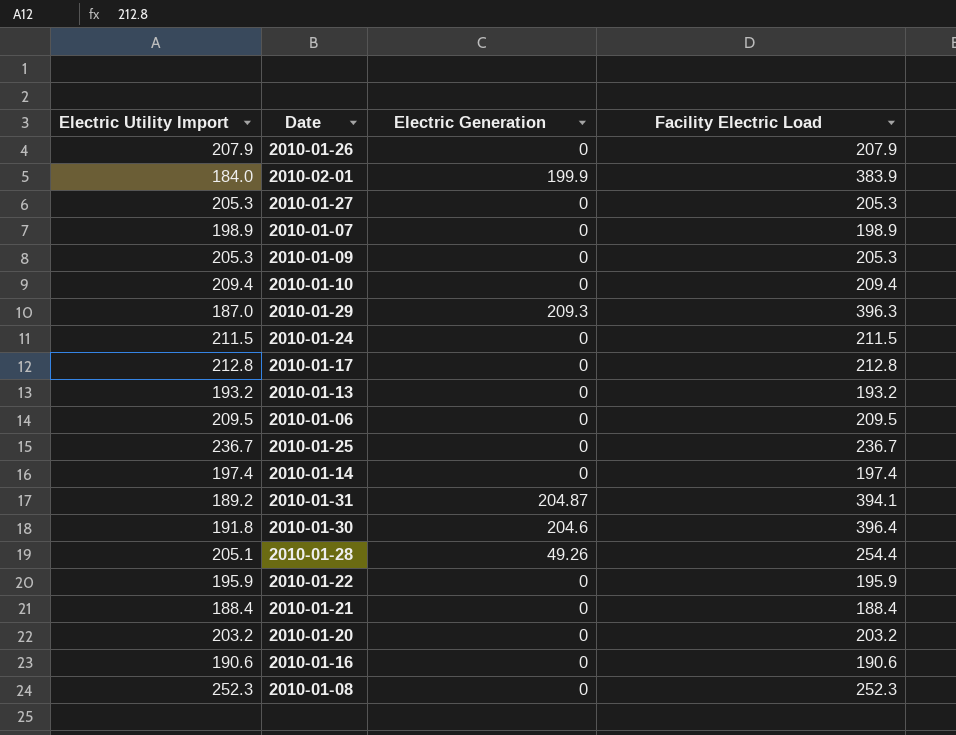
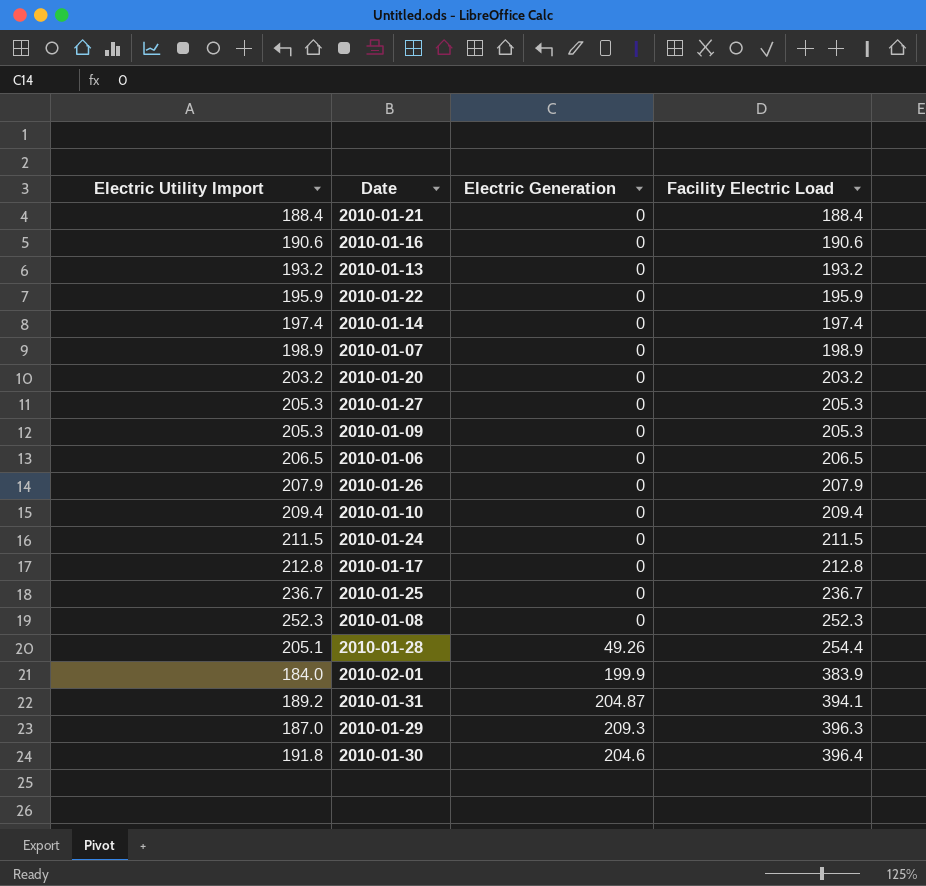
row order: none -> Facility Electric Load ascending
2010-01-06 | Electric Utility Import: 209.5 -> 206.5
2010-01-06 | Facility Electric Load: 209.5 -> 206.5

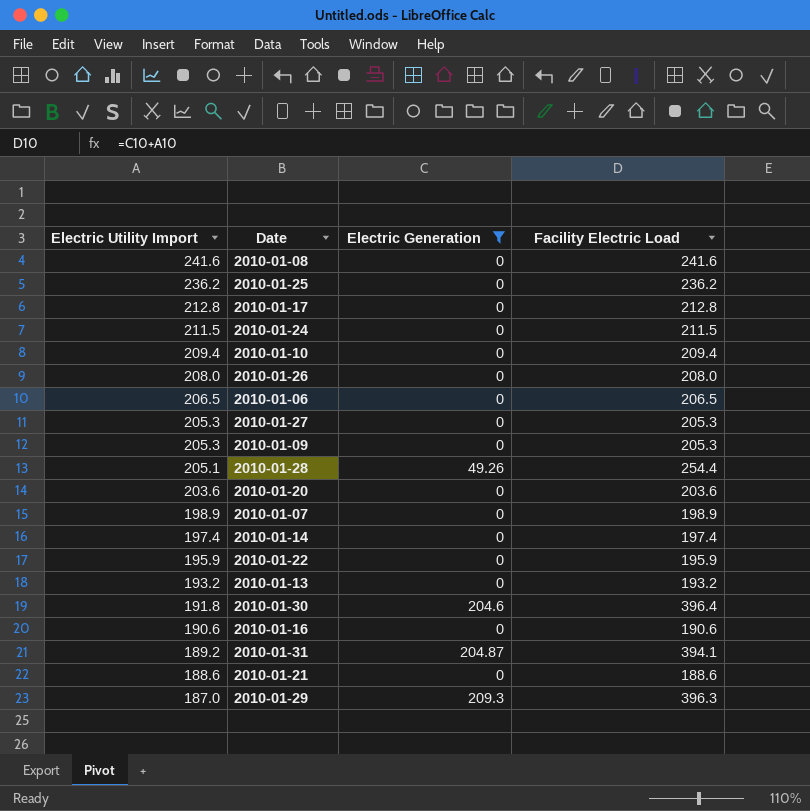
filter: none -> Electric Generation != 199.9
row order: Facility Electric Load ascending -> Electric Utility Import descending
2010-01-08 | Electric Utility Import: 252.3 -> 241.6
2010-01-08 | Facility Electric Load: 252.3 -> 241.6
2010-01-25 | Electric Utility Import: 236.7 -> 236.2
2010-01-25 | Facility Electric Load: 236.7 -> 236.2
2010-01-26 | Electric Utility Import: 207.9 -> 208.0
2010-01-26 | Facility Electric Load: 207.9 -> 208.0
2010-01-20 | Electric Utility Import: 203.2 -> 203.6
2010-01-20 | Facility Electric Load: 203.2 -> 203.6
2010-01-21 | Electric Utility Import: 188.4 -> 188.6
2010-01-21 | Facility Electric Load: 188.4 -> 188.6

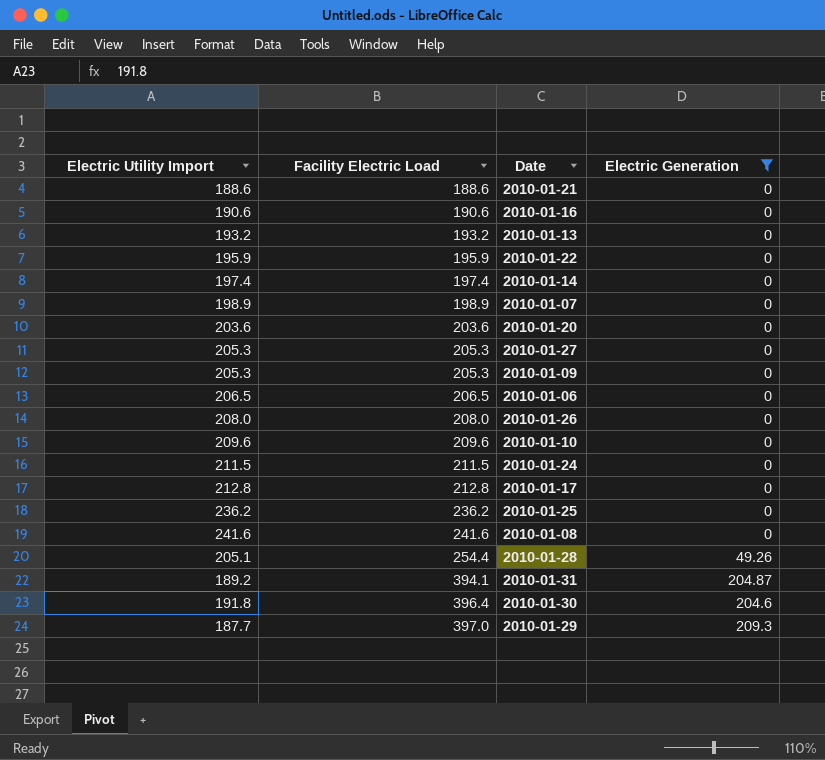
row order: Electric Utility Import descending -> Facility Electric Load ascending
column Facility Electric Load | position: 4 -> 2
2010-01-10 | Electric Utility Import: 209.4 -> 209.6
2010-01-10 | Facility Electric Load: 209.4 -> 209.6
2010-01-29 | Electric Utility Import: 187.0 -> 187.7
2010-01-29 | Facility Electric Load: 396.3 -> 397.0

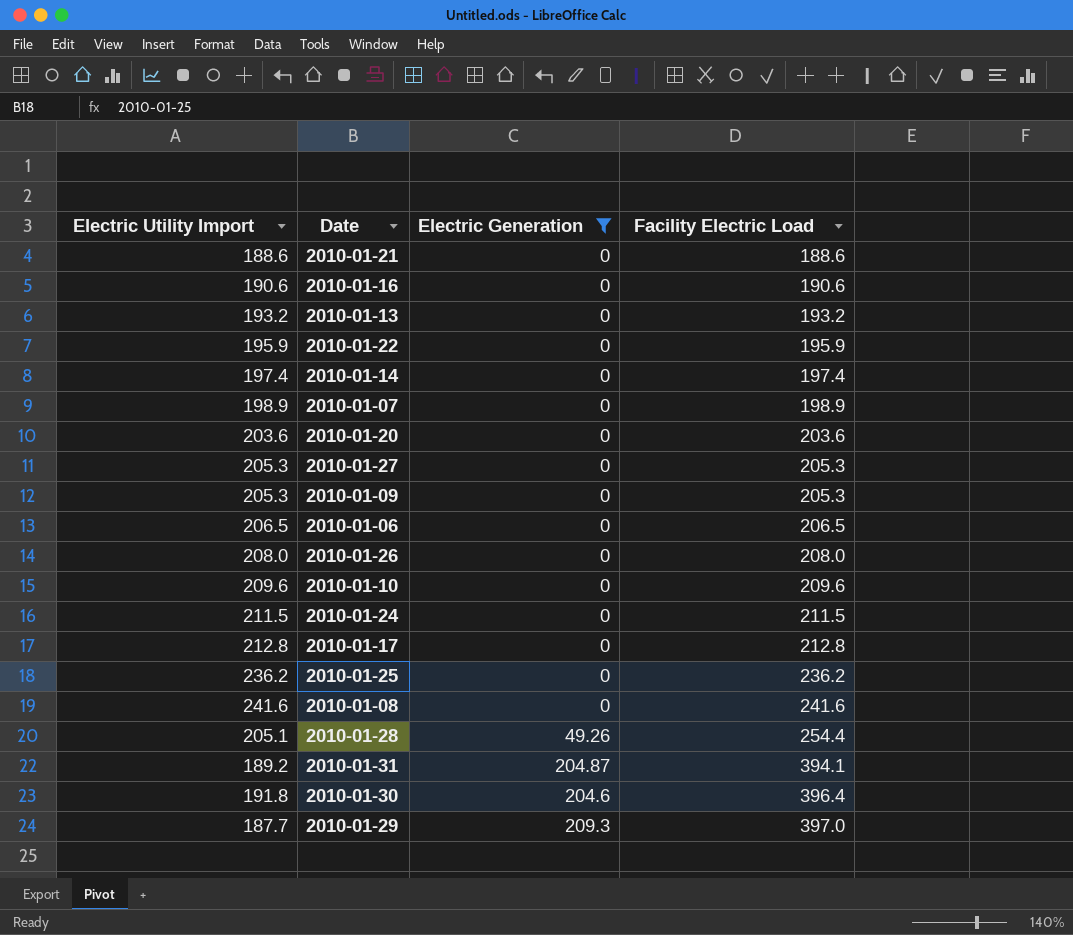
column Facility Electric Load | position: 2 -> 4

